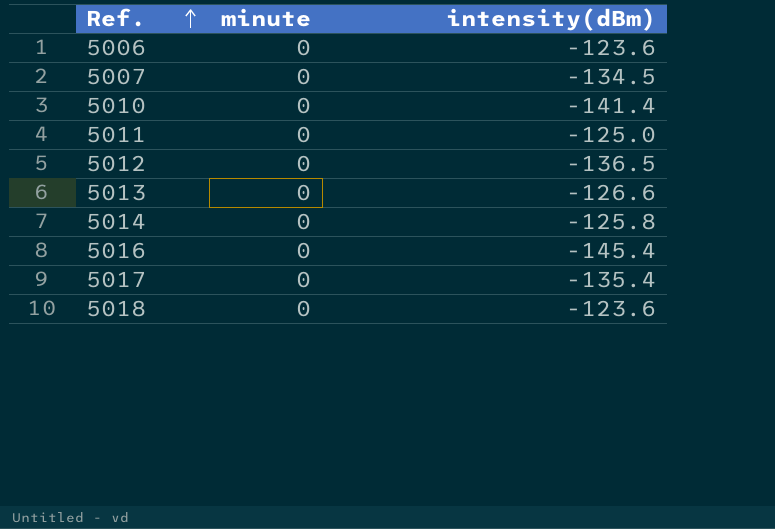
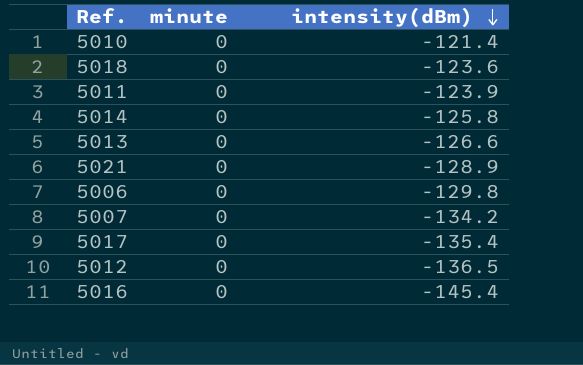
row order: Ref. ascending -> intensity(dBm) descending
5010 | intensity(dBm): -141.4 -> -121.4
5011 | intensity(dBm): -125.0 -> -123.9
row 5021: none -> 0 | -128.9
5006 | intensity(dBm): -123.6 -> -129.8
5007 | intensity(dBm): -134.5 -> -134.2

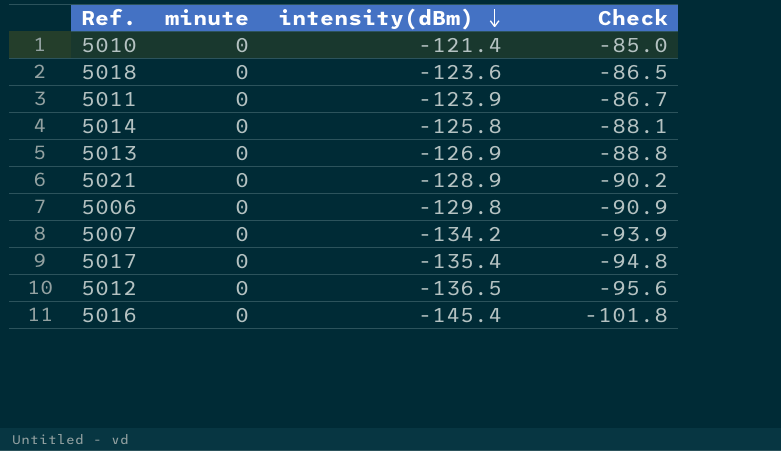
column Check | formula: none -> [intensity(dBm)] * 0.7
5013 | intensity(dBm): -126.6 -> -126.9

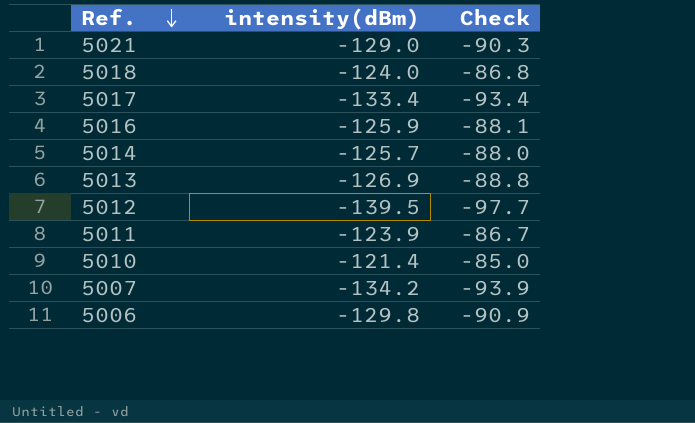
row order: intensity(dBm) descending -> Ref. descending
column minute | position: 2 -> none
5021 | intensity(dBm): -128.9 -> -129.0
5021 | Check: -90.2 -> -90.3
5018 | intensity(dBm): -123.6 -> -124.0
5018 | Check: -86.5 -> -86.8
5017 | intensity(dBm): -135.4 -> -133.4
5017 | Check: -94.8 -> -93.4
5016 | intensity(dBm): -145.4 -> -125.9
5016 | Check: -101.8 -> -88.1
5014 | intensity(dBm): -125.8 -> -125.7
5014 | Check: -88.1 -> -88.0
5012 | intensity(dBm): -136.5 -> -139.5
5012 | Check: -95.6 -> -97.7

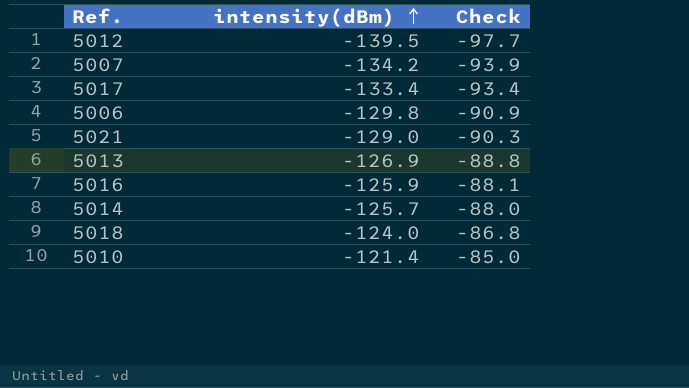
row order: Ref. descending -> intensity(dBm) ascending
row 5011: -123.9 | -86.7 -> none

